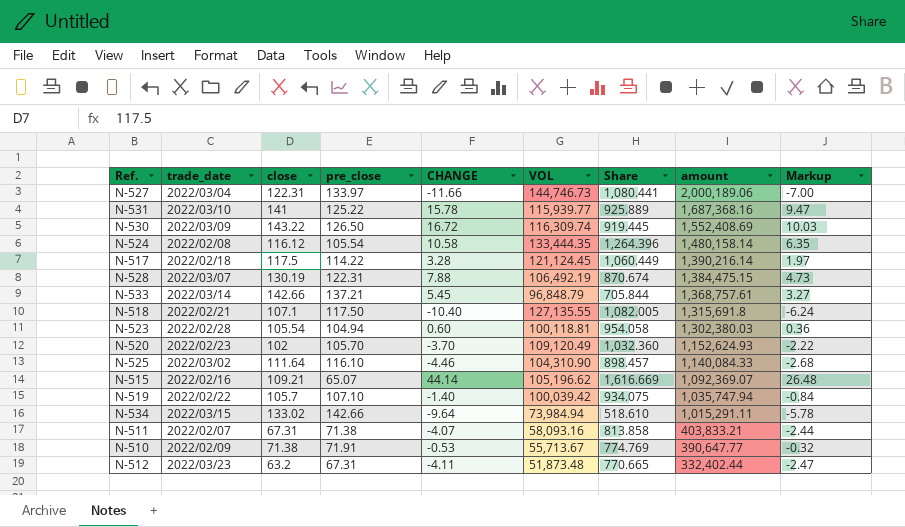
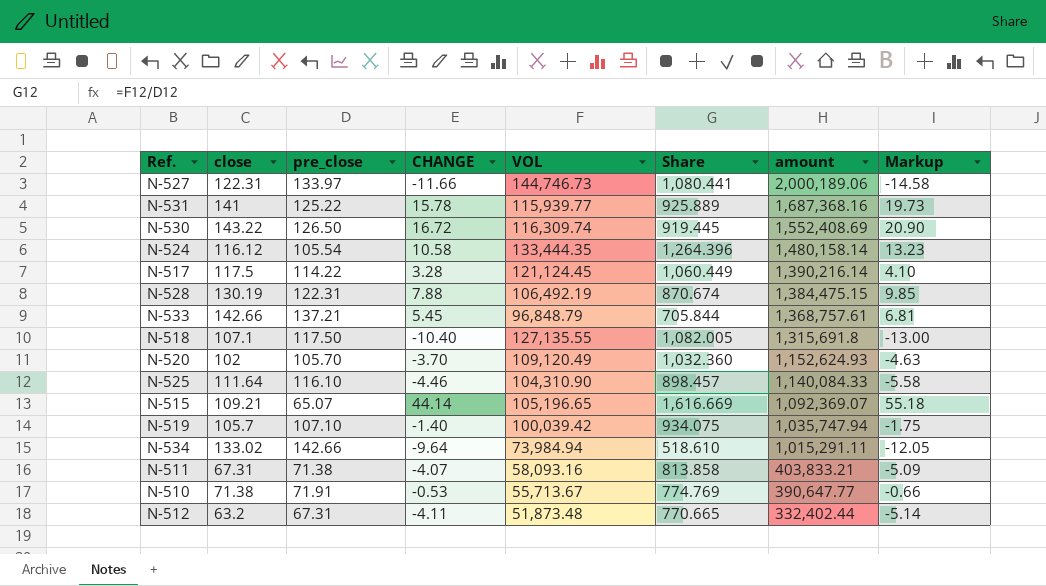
column trade_date | position: 2 -> none
column Markup | formula: [CHANGE] * 0.6 -> [CHANGE] * 1.25
row N-523: 2022/02/28 | 105.54 | 104.94 | 0.60 | 100,118.81 | 954.058 | 1,302,380.03 | 0.36 -> none
N-515 | VOL: 105,196.62 -> 105,196.65

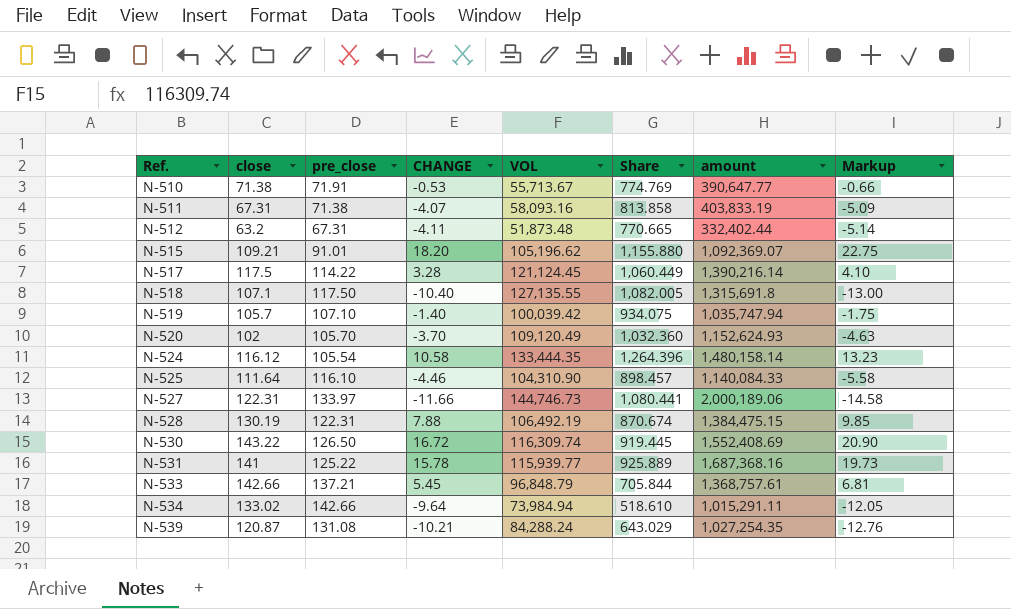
row order: amount descending -> Ref. ascending
N-511 | amount: 403,833.21 -> 403,833.19
N-515 | pre_close: 65.07 -> 91.01
N-515 | CHANGE: 44.14 -> 18.20
N-515 | VOL: 105,196.65 -> 105,196.62
N-515 | Share: 1,616.669 -> 1,155.880
N-515 | Markup: 55.18 -> 22.75
row N-539: none -> 120.87 | 131.08 | -10.21 | 84,288.24 | 643.029 | 1,027,254.35 | -12.76

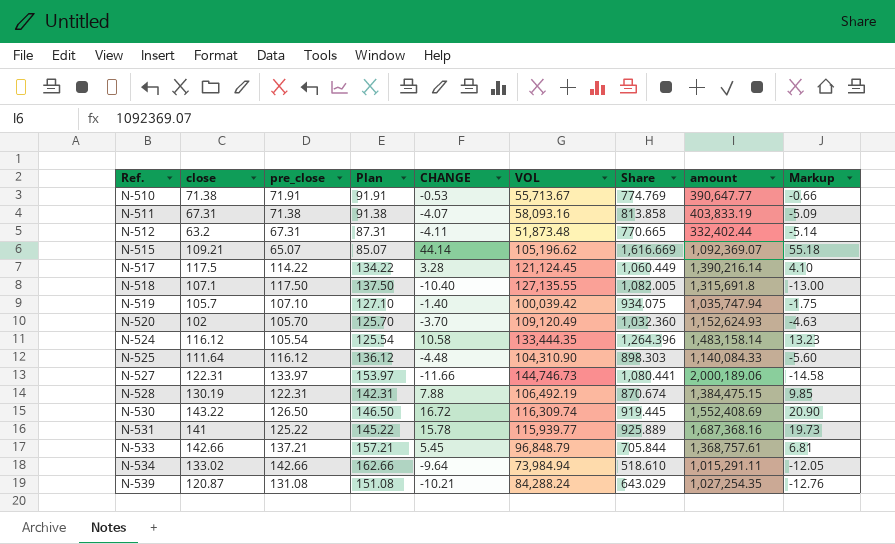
column Plan | formula: none -> [pre_close] + 20
N-515 | pre_close: 91.01 -> 65.07
N-515 | CHANGE: 18.20 -> 44.14
N-515 | Share: 1,155.880 -> 1,616.669
N-515 | Markup: 22.75 -> 55.18
N-524 | amount: 1,480,158.14 -> 1,483,158.14
N-525 | pre_close: 116.10 -> 116.12
N-525 | CHANGE: -4.46 -> -4.48
N-525 | Share: 898.457 -> 898.303
N-525 | Markup: -5.58 -> -5.60

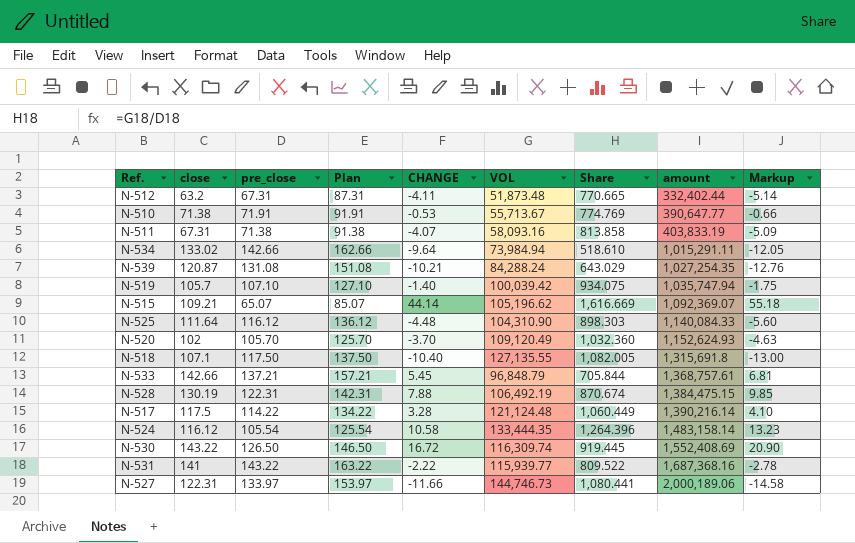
row order: Ref. ascending -> amount ascending
N-517 | VOL: 121,124.45 -> 121,124.48
N-531 | pre_close: 125.22 -> 143.22
N-531 | Plan: 145.22 -> 163.22
N-531 | CHANGE: 15.78 -> -2.22
N-531 | Share: 925.889 -> 809.522
N-531 | Markup: 19.73 -> -2.78

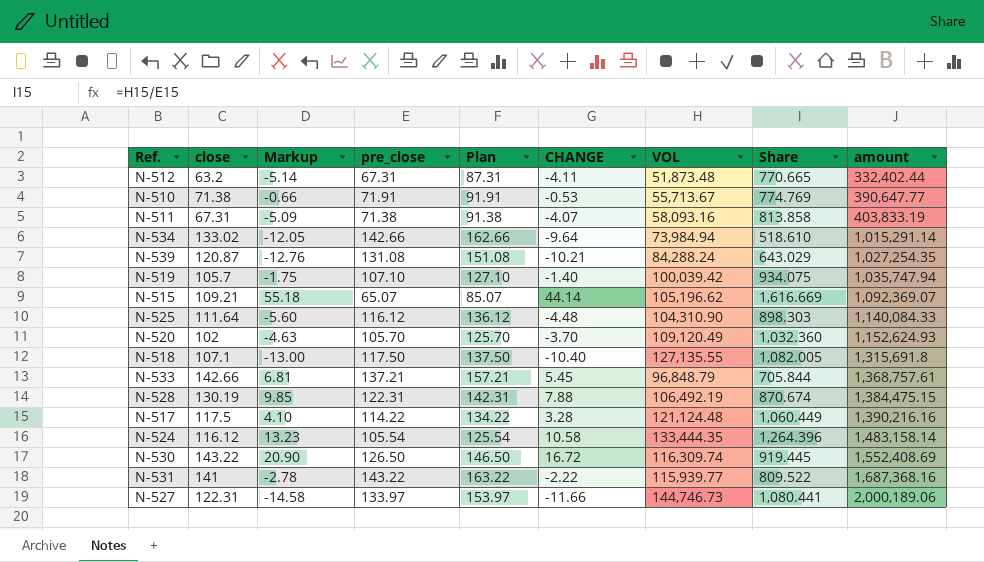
column Markup | position: 9 -> 3
N-534 | amount: 1,015,291.11 -> 1,015,291.14
N-517 | amount: 1,390,216.14 -> 1,390,216.16

